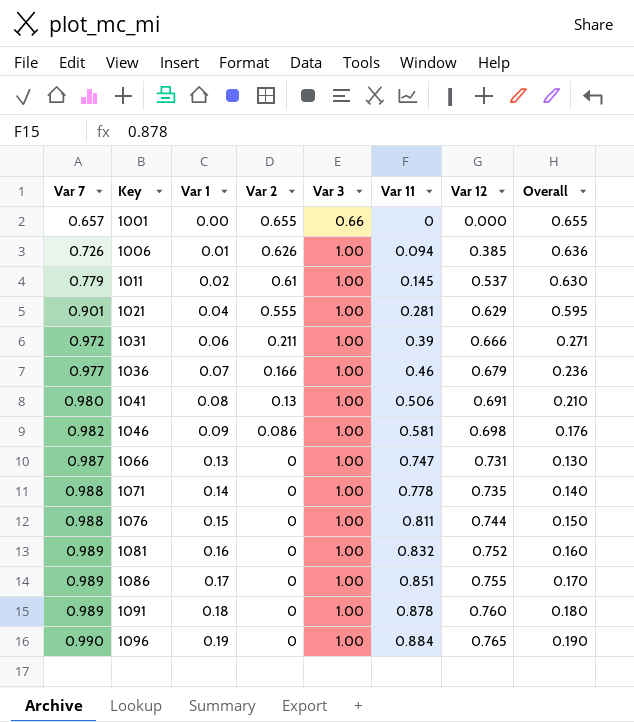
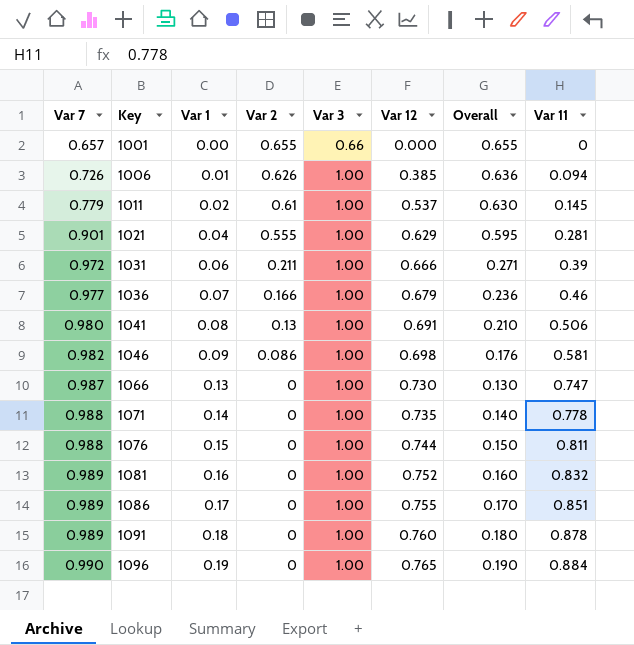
column Var 11 | position: 6 -> 8
1066 | Var 12: 0.731 -> 0.730

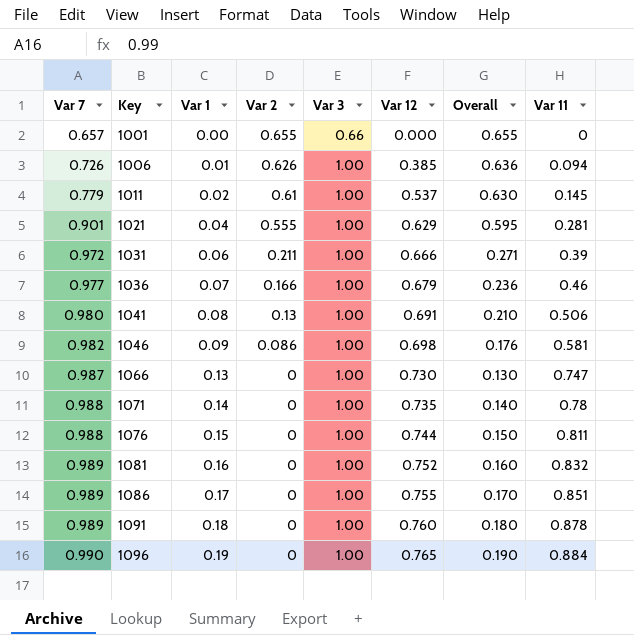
1071 | Var 11: 0.778 -> 0.78

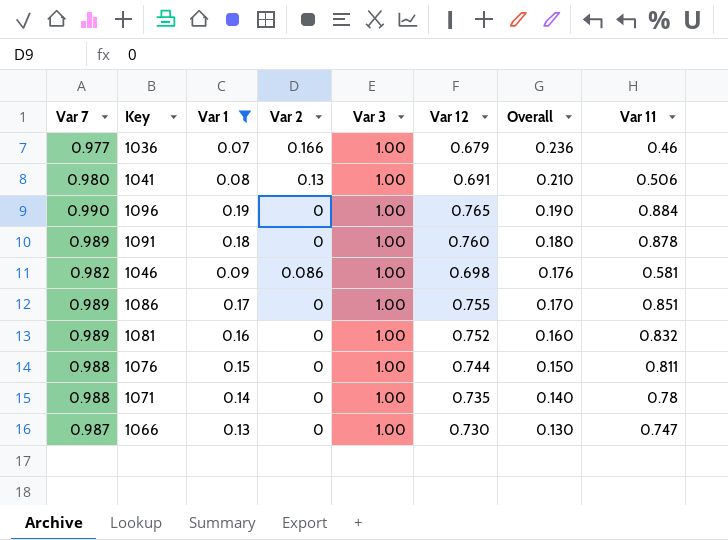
filter: none -> Var 1 >= 0.07
row order: Var 7 ascending -> Overall descending

